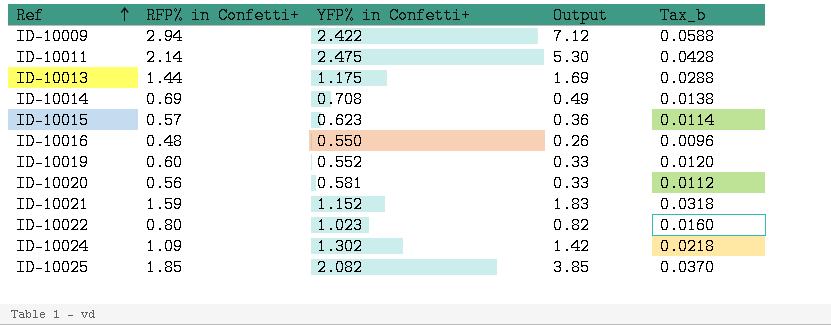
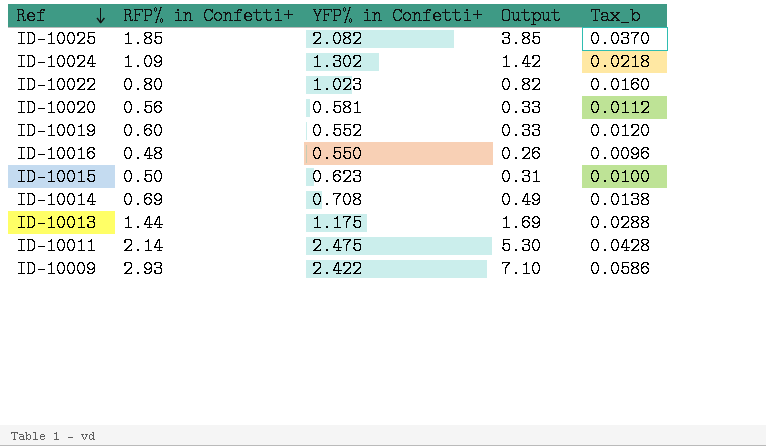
row order: Ref ascending -> Ref descending
row ID-10021: 1.59 | 1.152 | 1.83 | 0.0318 -> none
ID-10015 | RFP% in Confetti+: 0.57 -> 0.50
ID-10015 | Output: 0.36 -> 0.31
ID-10015 | Tax_b: 0.0114 -> 0.0100
ID-10009 | RFP% in Confetti+: 2.94 -> 2.93
ID-10009 | Output: 7.12 -> 7.10
ID-10009 | Tax_b: 0.0588 -> 0.0586

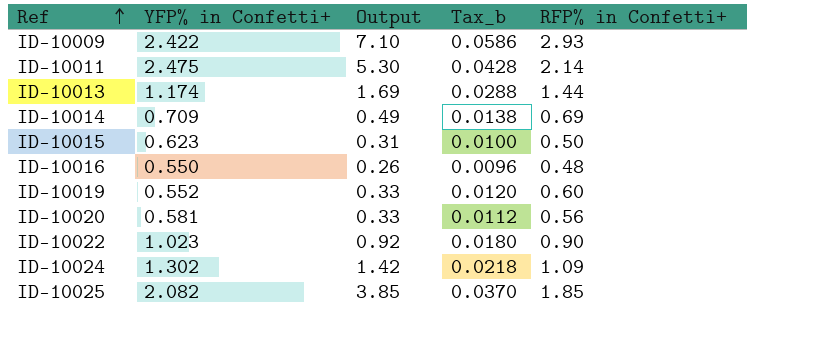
row order: Ref descending -> Ref ascending
column RFP% in Confetti+ | position: 2 -> 5
ID-10013 | YFP% in Confetti+: 1.175 -> 1.174
ID-10014 | YFP% in Confetti+: 0.708 -> 0.709
ID-10022 | Output: 0.82 -> 0.92
ID-10022 | Tax_b: 0.0160 -> 0.0180
ID-10022 | RFP% in Confetti+: 0.80 -> 0.90

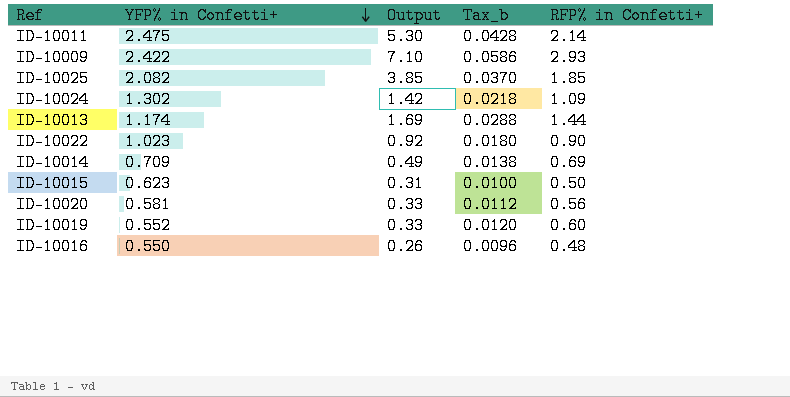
row order: Ref ascending -> YFP% in Confetti+ descending

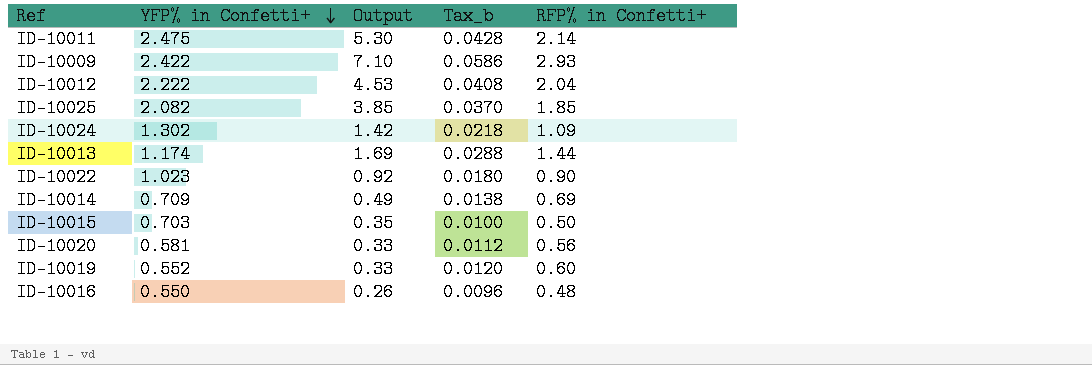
row ID-10012: none -> 2.222 | 4.53 | 0.0408 | 2.04
ID-10015 | YFP% in Confetti+: 0.623 -> 0.703
ID-10015 | Output: 0.31 -> 0.35

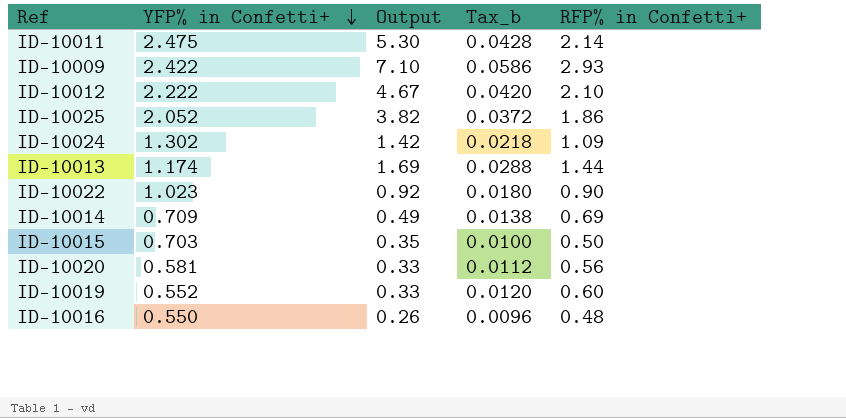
ID-10012 | Output: 4.53 -> 4.67
ID-10012 | Tax_b: 0.0408 -> 0.0420
ID-10012 | RFP% in Confetti+: 2.04 -> 2.10
ID-10025 | YFP% in Confetti+: 2.082 -> 2.052
ID-10025 | Output: 3.85 -> 3.82
ID-10025 | Tax_b: 0.0370 -> 0.0372
ID-10025 | RFP% in Confetti+: 1.85 -> 1.86

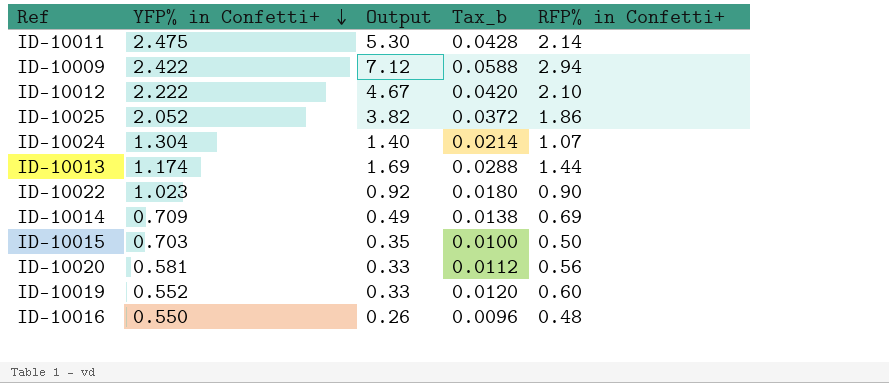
ID-10009 | Output: 7.10 -> 7.12
ID-10009 | Tax_b: 0.0586 -> 0.0588
ID-10009 | RFP% in Confetti+: 2.93 -> 2.94
ID-10024 | YFP% in Confetti+: 1.302 -> 1.304
ID-10024 | Output: 1.42 -> 1.40
ID-10024 | Tax_b: 0.0218 -> 0.0214
ID-10024 | RFP% in Confetti+: 1.09 -> 1.07

